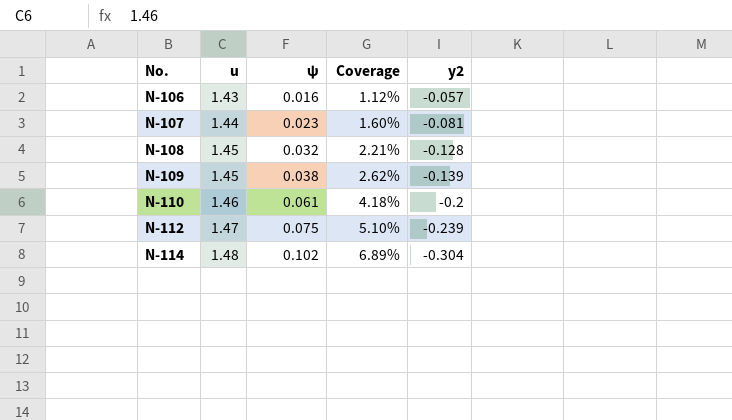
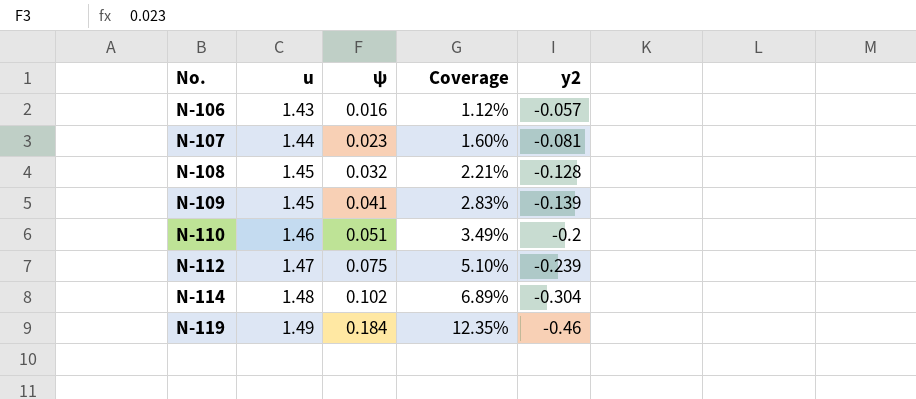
N-109 | ψ: 0.038 -> 0.041
N-109 | Coverage: 2.62% -> 2.83%
N-110 | ψ: 0.061 -> 0.051
N-110 | Coverage: 4.18% -> 3.49%
row N-119: none -> 1.49 | 0.184 | 12.35% | -0.46

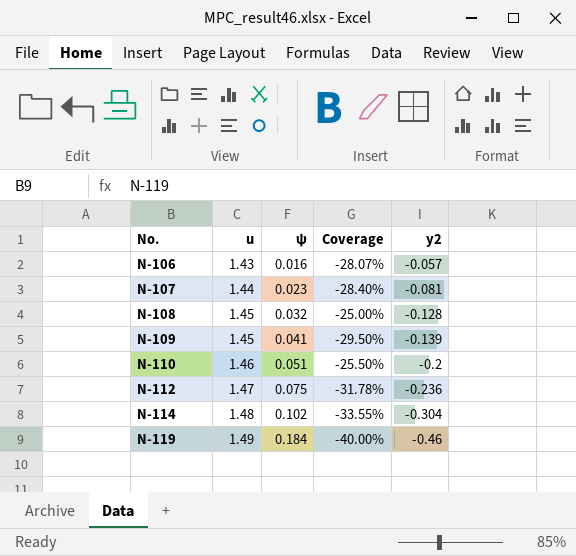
column Coverage | formula: [ψ] / [u] -> [ψ] / [y2]
N-112 | y2: -0.239 -> -0.236

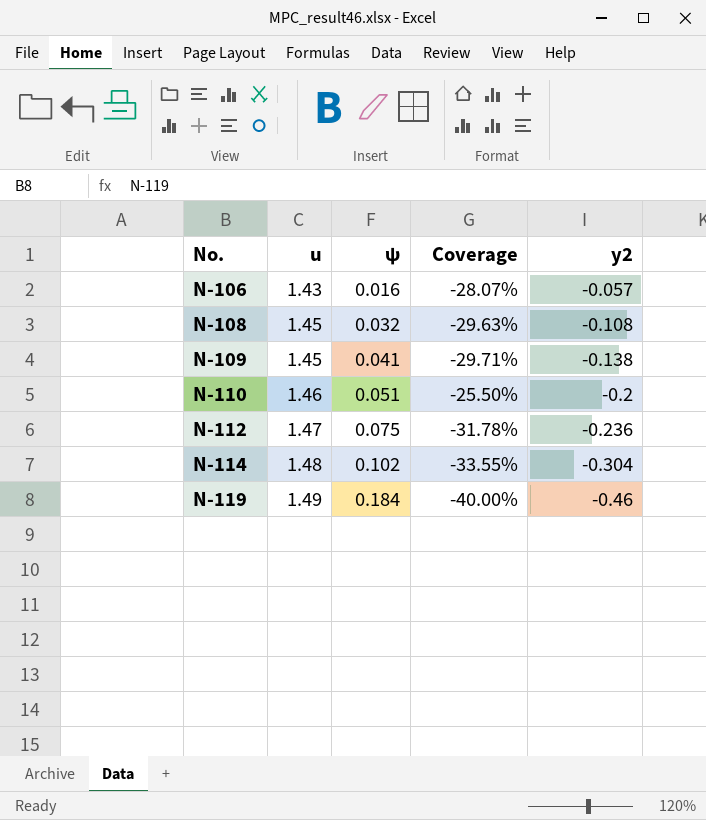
row N-107: 1.44 | 0.023 | -28.40% | -0.081 -> none
N-108 | Coverage: -25.00% -> -29.63%
N-108 | y2: -0.128 -> -0.108
N-109 | Coverage: -29.50% -> -29.71%
N-109 | y2: -0.139 -> -0.138

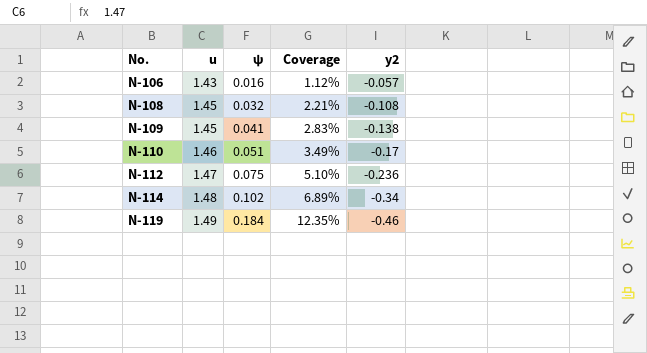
column Coverage | formula: [ψ] / [y2] -> [ψ] / [u]
N-110 | y2: -0.2 -> -0.17
N-114 | y2: -0.304 -> -0.34

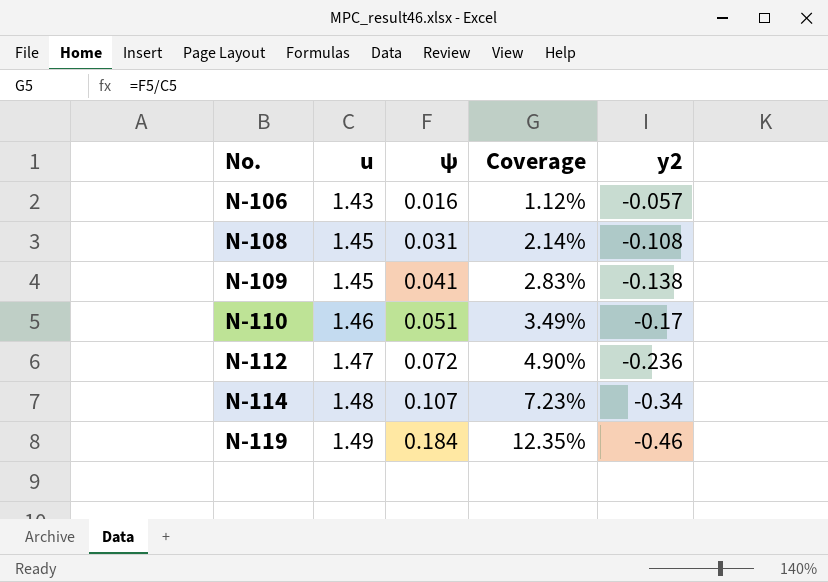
N-108 | ψ: 0.032 -> 0.031
N-108 | Coverage: 2.21% -> 2.14%
N-112 | ψ: 0.075 -> 0.072
N-112 | Coverage: 5.10% -> 4.90%
N-114 | ψ: 0.102 -> 0.107
N-114 | Coverage: 6.89% -> 7.23%

